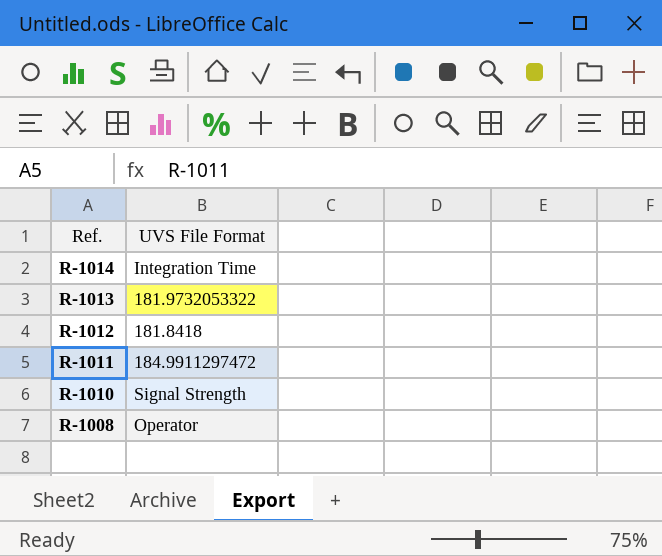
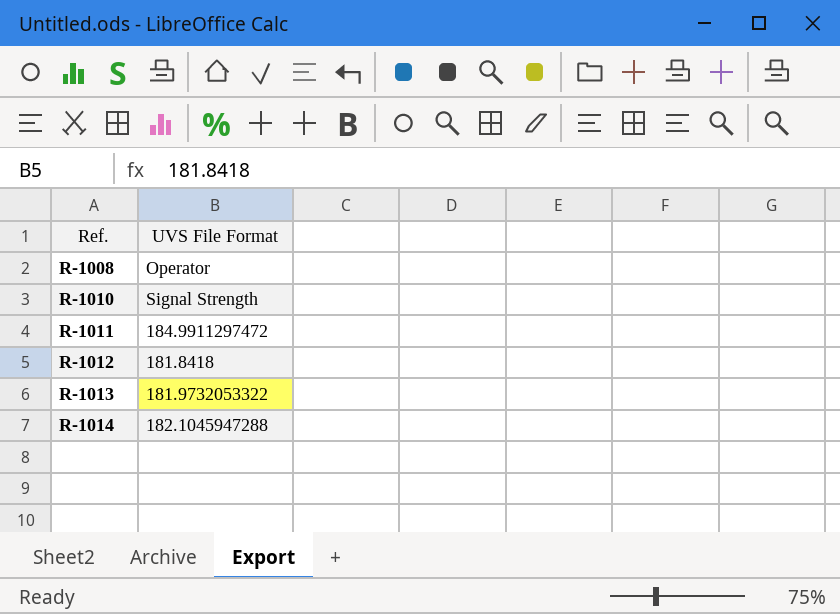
row order: Ref. descending -> Ref. ascending
R-1014 | UVS File Format: Integration Time -> 182.1045947288

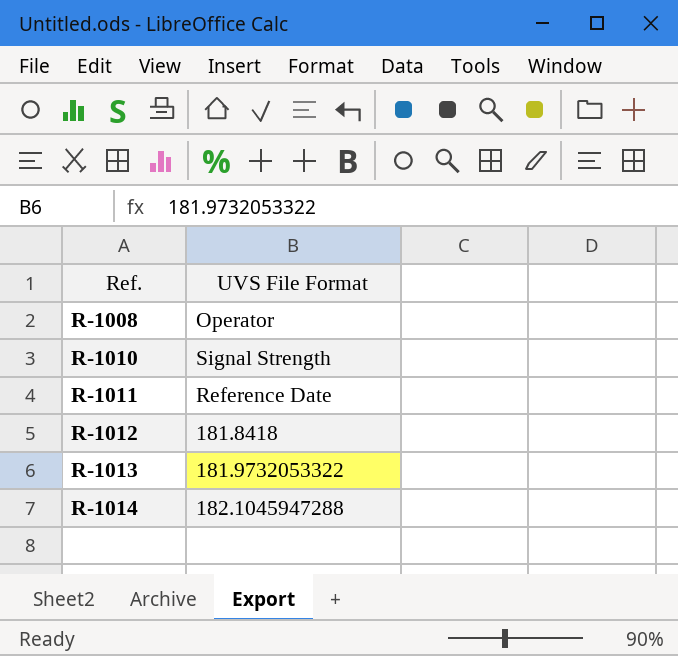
R-1011 | UVS File Format: 184.9911297472 -> Reference Date

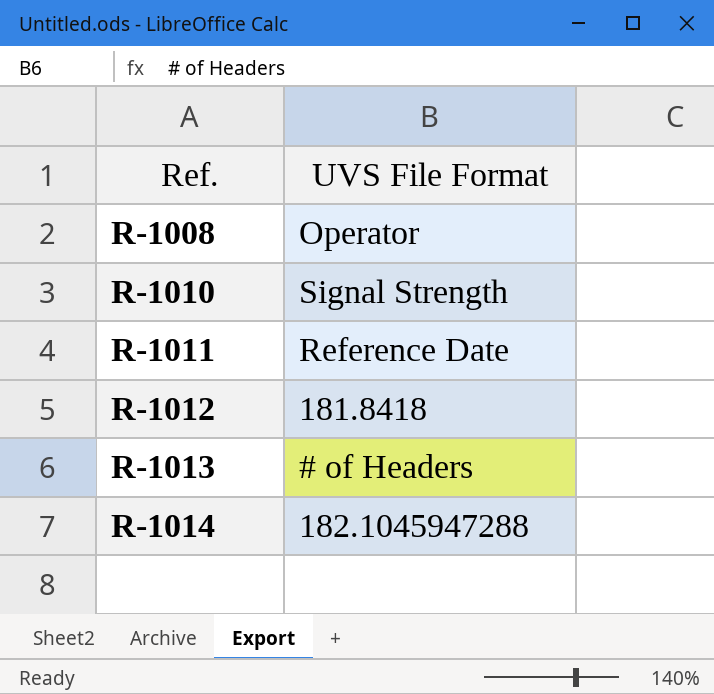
R-1013 | UVS File Format: 181.9732053322 -> # of Headers

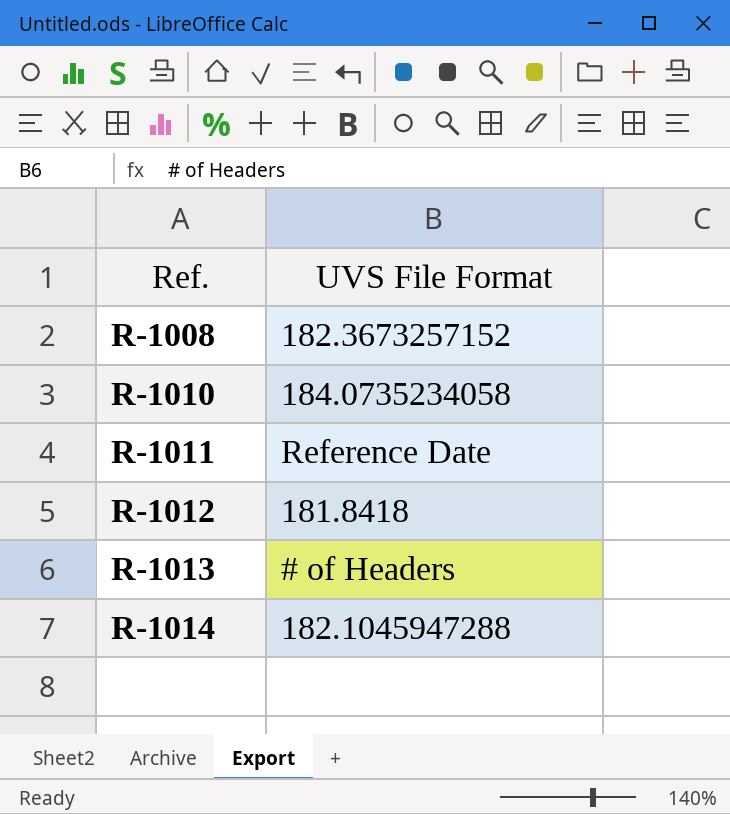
R-1008 | UVS File Format: Operator -> 182.3673257152
R-1010 | UVS File Format: Signal Strength -> 184.0735234058

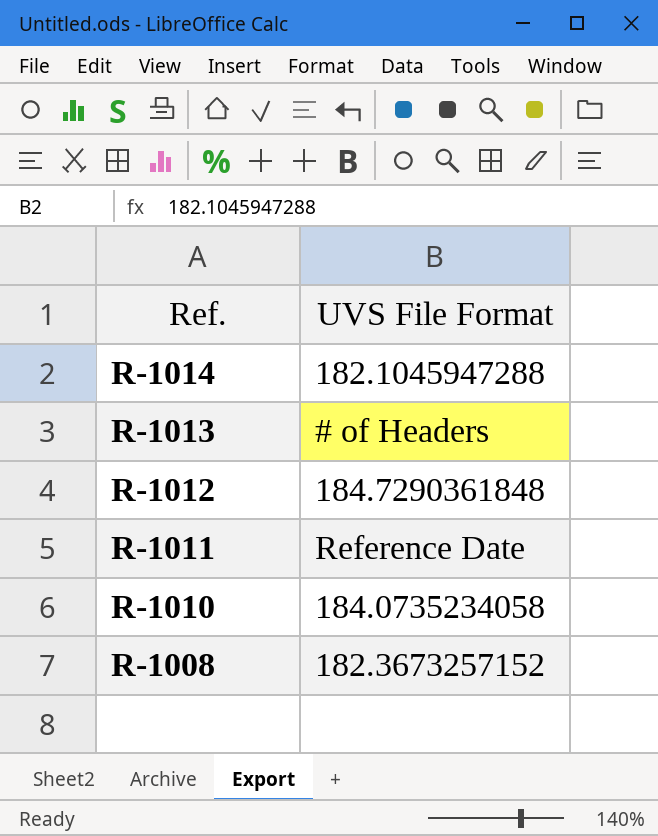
row order: Ref. ascending -> Ref. descending
R-1012 | UVS File Format: 181.8418 -> 184.7290361848

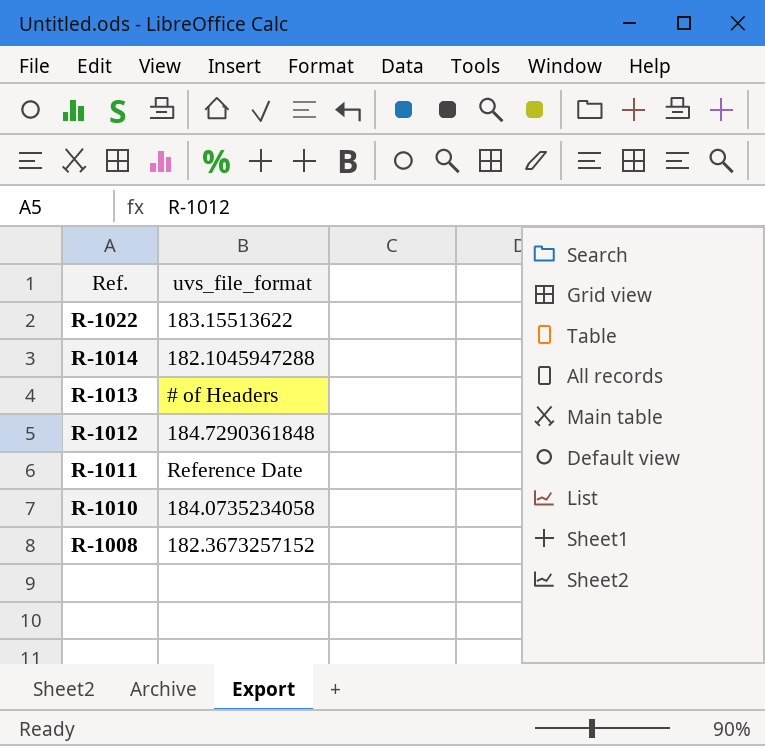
column name: UVS File Format -> uvs_file_format
row R-1022: none -> 183.15513622

